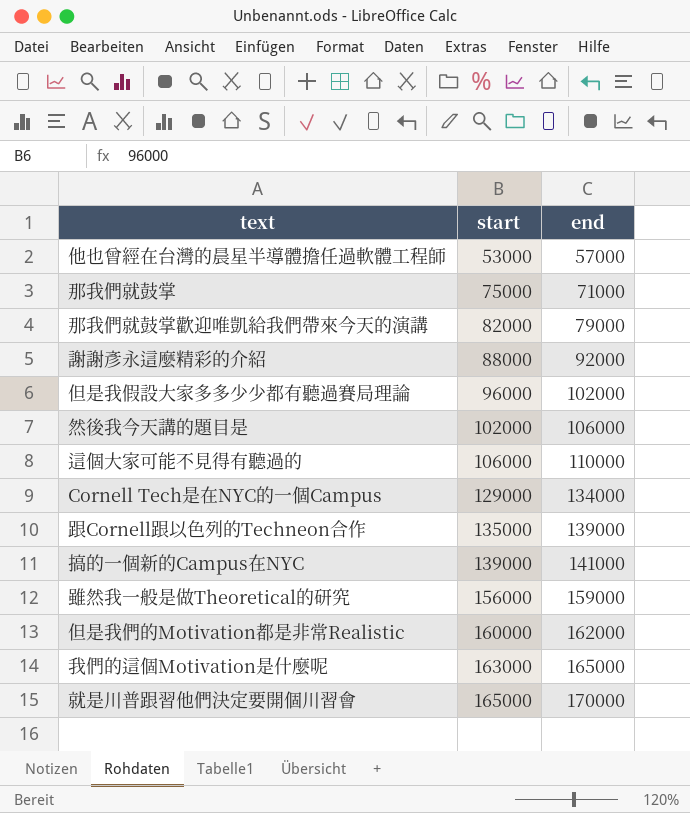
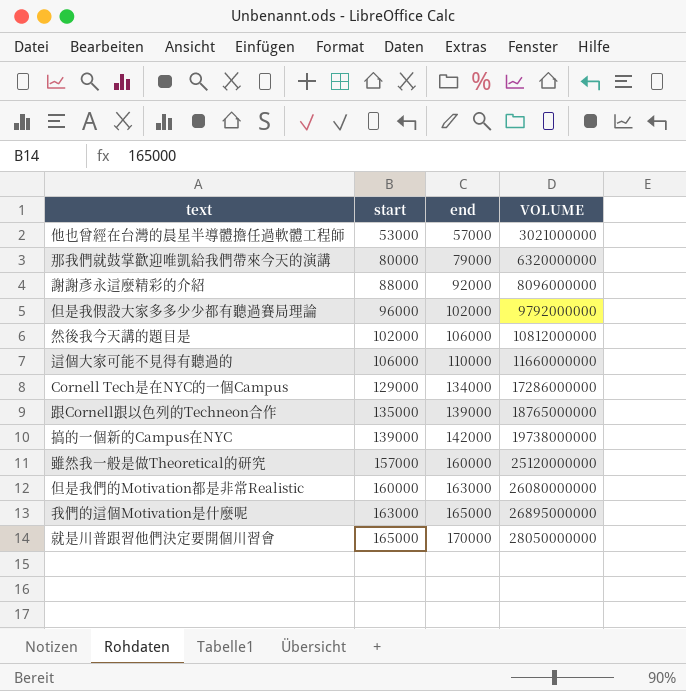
column VOLUME | formula: none -> [start] * [end]
row 那我們就鼓掌: 75000 | 71000 -> none
那我們就鼓掌歡迎唯凱給我們帶來今天的演講 | start: 82000 -> 80000
搞的一個新的Campus在NYC | end: 141000 -> 142000
雖然我一般是做Theoretical的研究 | start: 156000 -> 157000
雖然我一般是做Theoretical的研究 | end: 159000 -> 160000
但是我們的Motivation都是非常Realistic | end: 162000 -> 163000

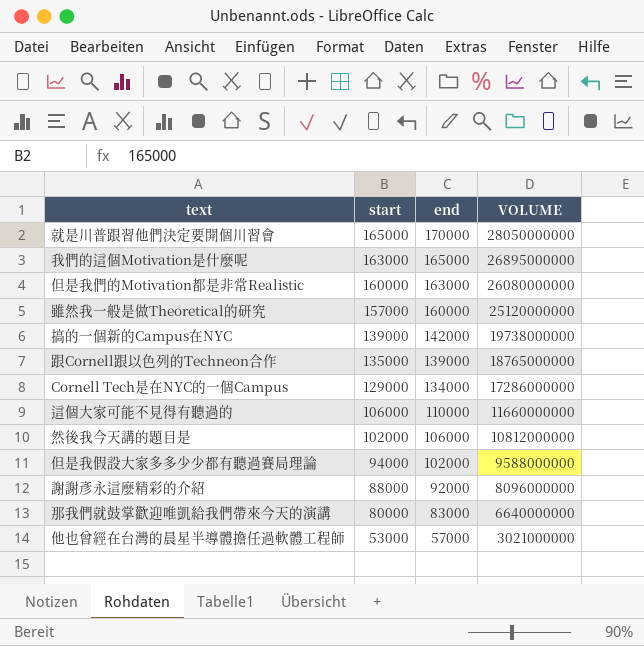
row order: start ascending -> start descending
但是我假設大家多多少少都有聽過賽局理論 | start: 96000 -> 94000
但是我假設大家多多少少都有聽過賽局理論 | VOLUME: 9792000000 -> 9588000000
那我們就鼓掌歡迎唯凱給我們帶來今天的演講 | end: 79000 -> 83000
那我們就鼓掌歡迎唯凱給我們帶來今天的演講 | VOLUME: 6320000000 -> 6640000000

